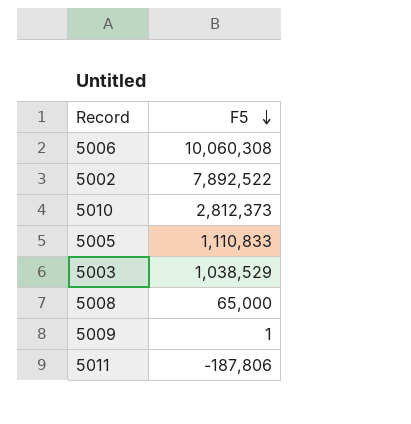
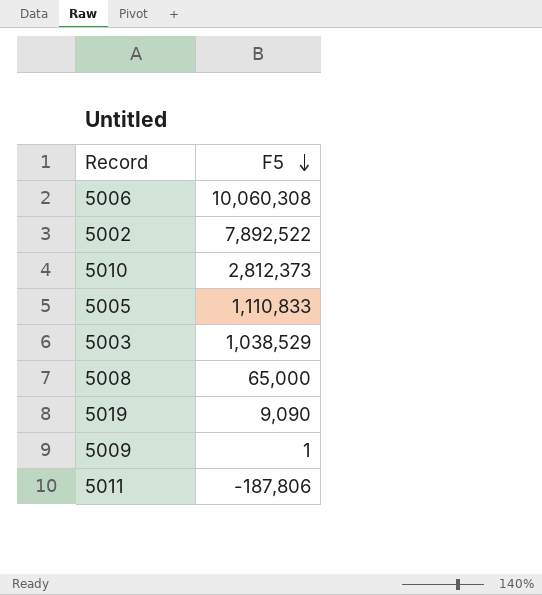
row 5019: none -> 9,090

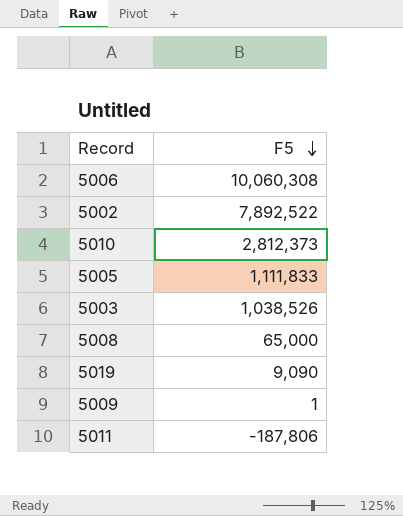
5005 | F5: 1,110,833 -> 1,111,833
5003 | F5: 1,038,529 -> 1,038,526

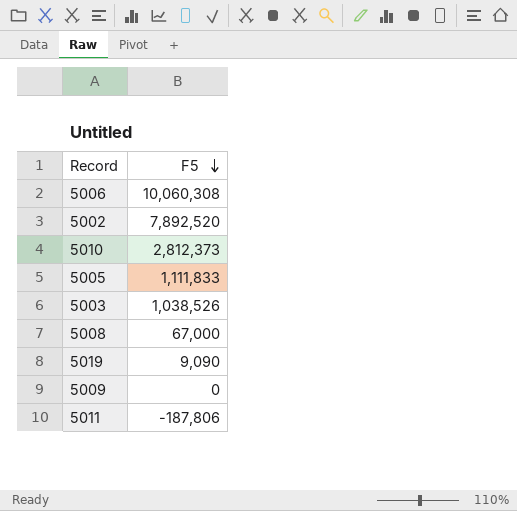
5002 | F5: 7,892,522 -> 7,892,520
5008 | F5: 65,000 -> 67,000
5009 | F5: 1 -> 0

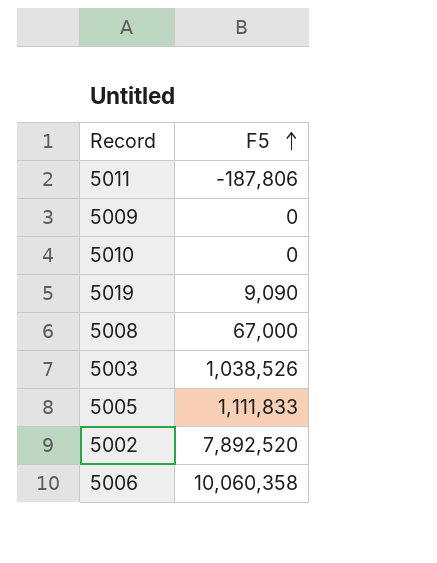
row order: F5 descending -> F5 ascending
5010 | F5: 2,812,373 -> 0
5006 | F5: 10,060,308 -> 10,060,358

